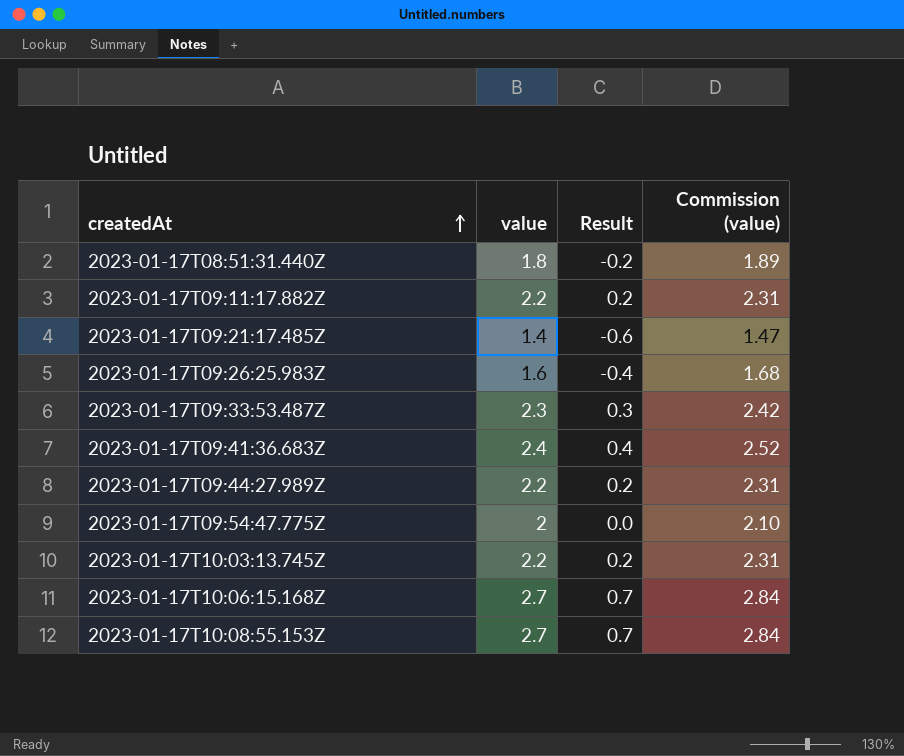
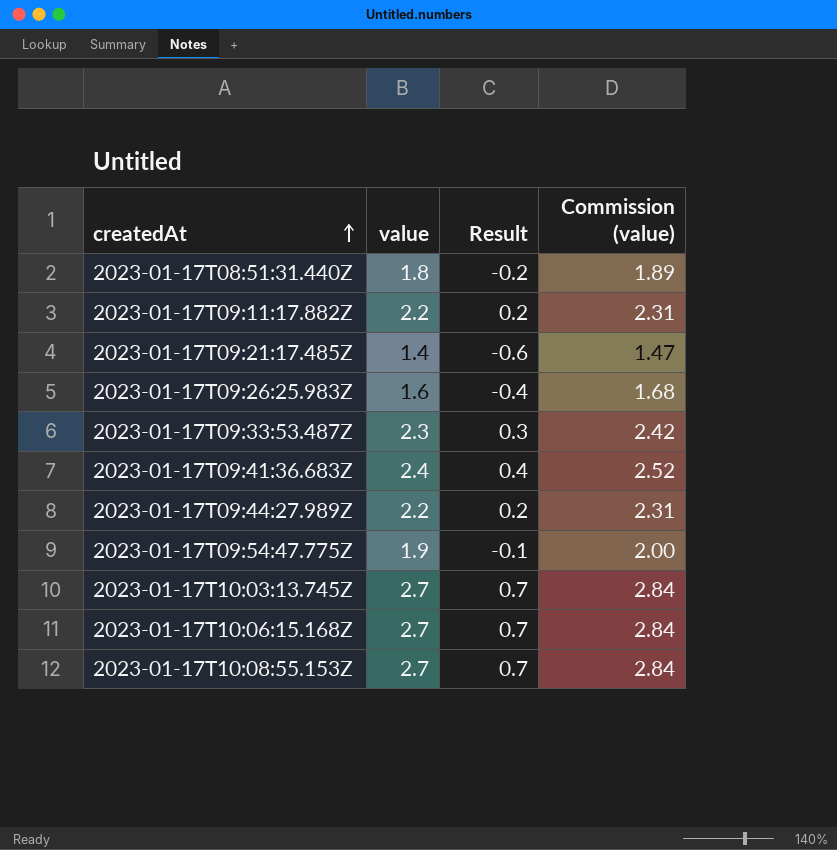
2023-01-17T09:54:47.775Z | value: 2 -> 1.9
2023-01-17T09:54:47.775Z | Result: 0.0 -> -0.1
2023-01-17T09:54:47.775Z | Commission (value): 2.10 -> 2.00
2023-01-17T10:03:13.745Z | value: 2.2 -> 2.7
2023-01-17T10:03:13.745Z | Result: 0.2 -> 0.7
2023-01-17T10:03:13.745Z | Commission (value): 2.31 -> 2.84

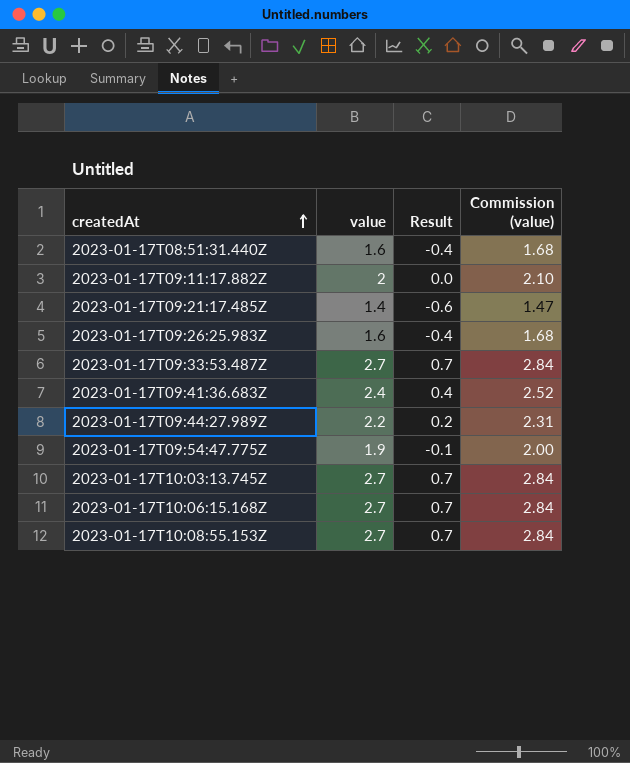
2023-01-17T08:51:31.440Z | value: 1.8 -> 1.6
2023-01-17T08:51:31.440Z | Result: -0.2 -> -0.4
2023-01-17T08:51:31.440Z | Commission (value): 1.89 -> 1.68
2023-01-17T09:11:17.882Z | value: 2.2 -> 2
2023-01-17T09:11:17.882Z | Result: 0.2 -> 0.0
2023-01-17T09:11:17.882Z | Commission (value): 2.31 -> 2.10
2023-01-17T09:33:53.487Z | value: 2.3 -> 2.7
2023-01-17T09:33:53.487Z | Result: 0.3 -> 0.7
2023-01-17T09:33:53.487Z | Commission (value): 2.42 -> 2.84

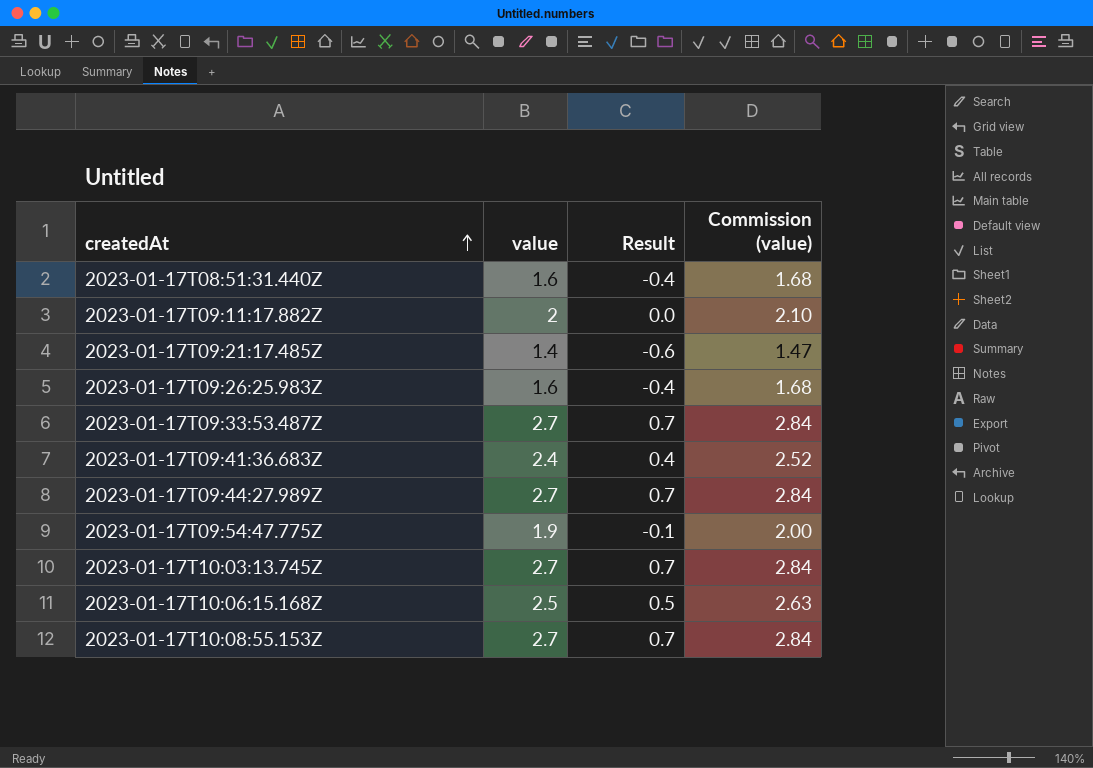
2023-01-17T09:44:27.989Z | value: 2.2 -> 2.7
2023-01-17T09:44:27.989Z | Result: 0.2 -> 0.7
2023-01-17T09:44:27.989Z | Commission (value): 2.31 -> 2.84
2023-01-17T10:06:15.168Z | value: 2.7 -> 2.5
2023-01-17T10:06:15.168Z | Result: 0.7 -> 0.5
2023-01-17T10:06:15.168Z | Commission (value): 2.84 -> 2.63

